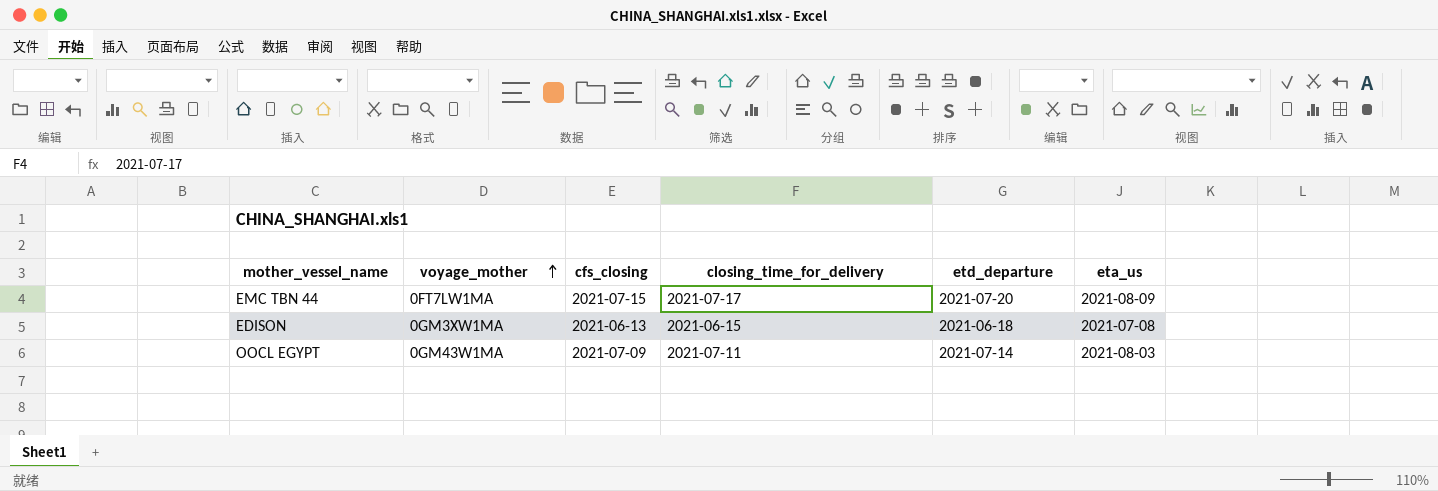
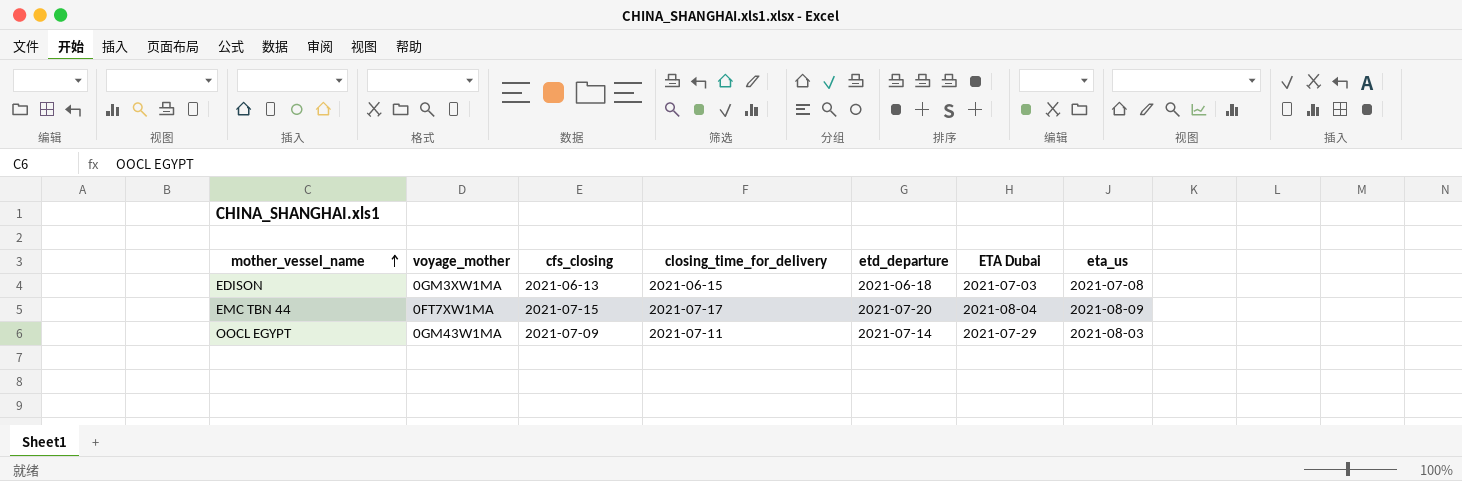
row order: voyage_mother ascending -> mother_vessel_name ascending
column ETA Dubai | position: none -> 6
EMC TBN 44 | voyage_mother: 0FT7LW1MA -> 0FT7XW1MA

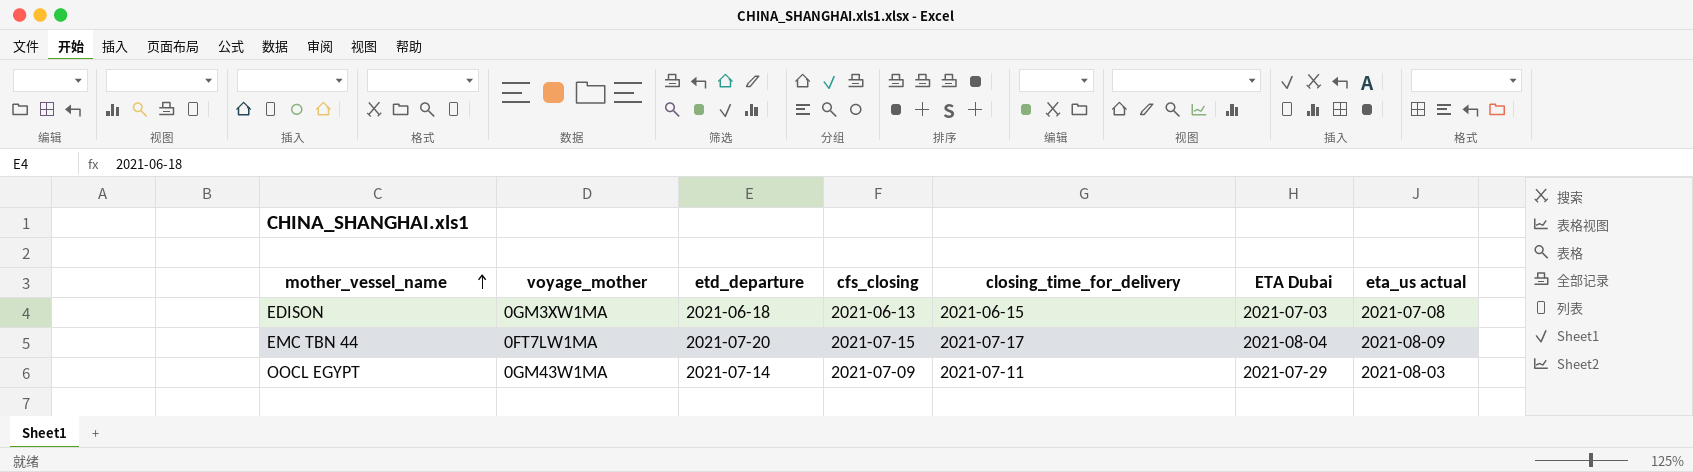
column etd_departure | position: 5 -> 3
column name: eta_us -> eta_us actual
EMC TBN 44 | voyage_mother: 0FT7XW1MA -> 0FT7LW1MA

